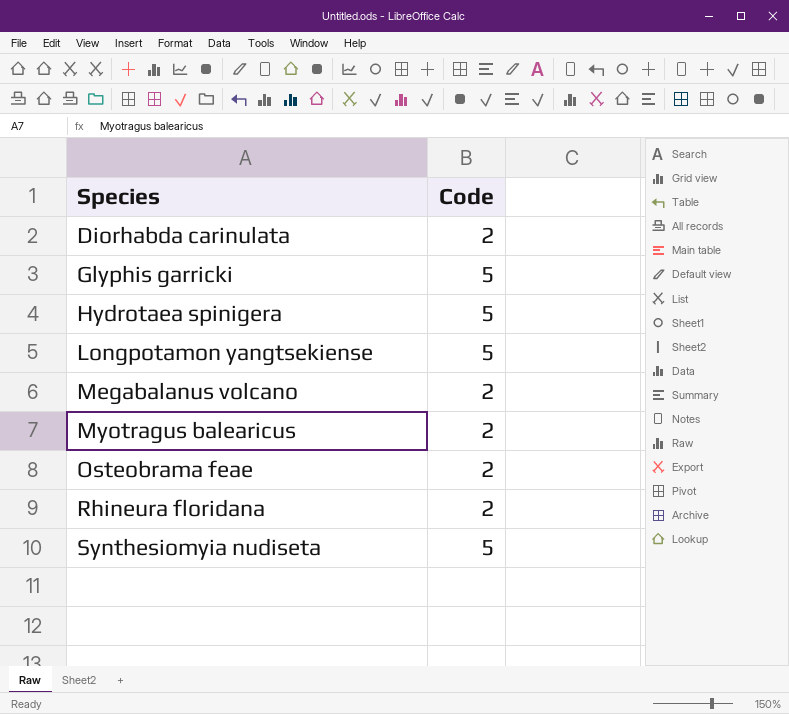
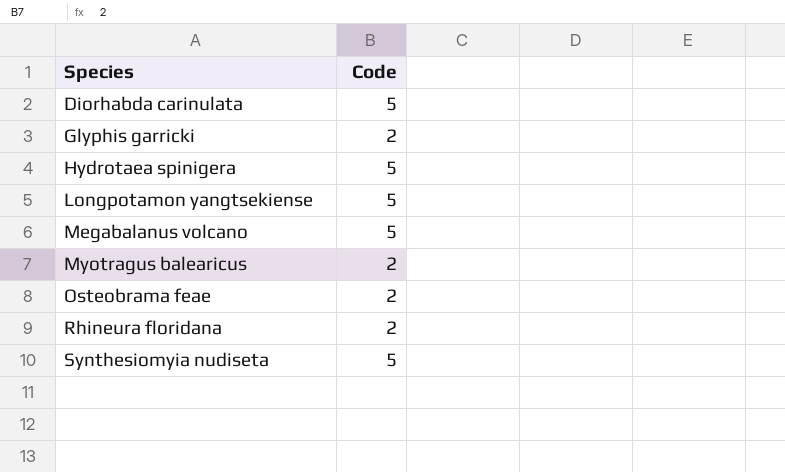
Diorhabda carinulata | Code: 2 -> 5
Glyphis garricki | Code: 5 -> 2
Megabalanus volcano | Code: 2 -> 5

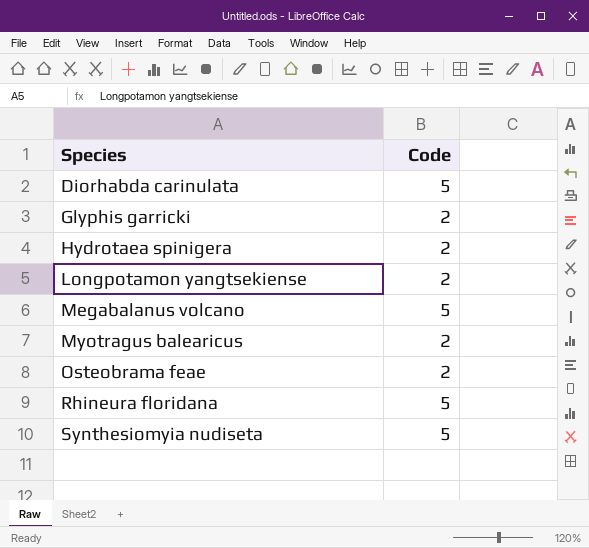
Hydrotaea spinigera | Code: 5 -> 2
Longpotamon yangtsekiense | Code: 5 -> 2
Rhineura floridana | Code: 2 -> 5

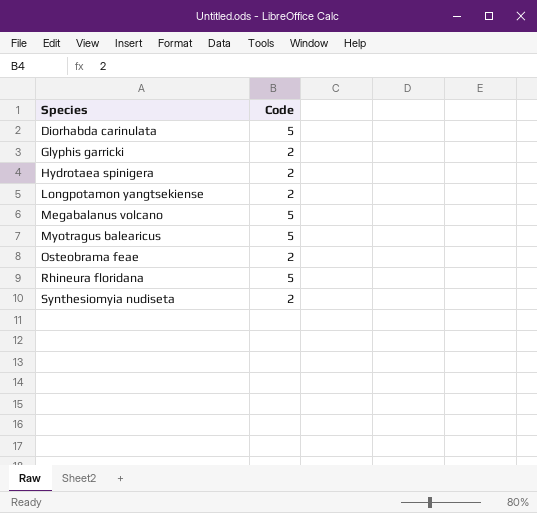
Myotragus balearicus | Code: 2 -> 5
Synthesiomyia nudiseta | Code: 5 -> 2

